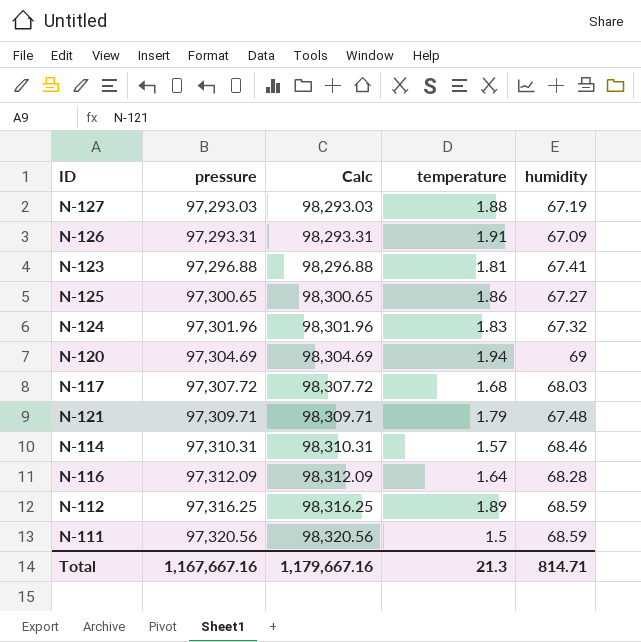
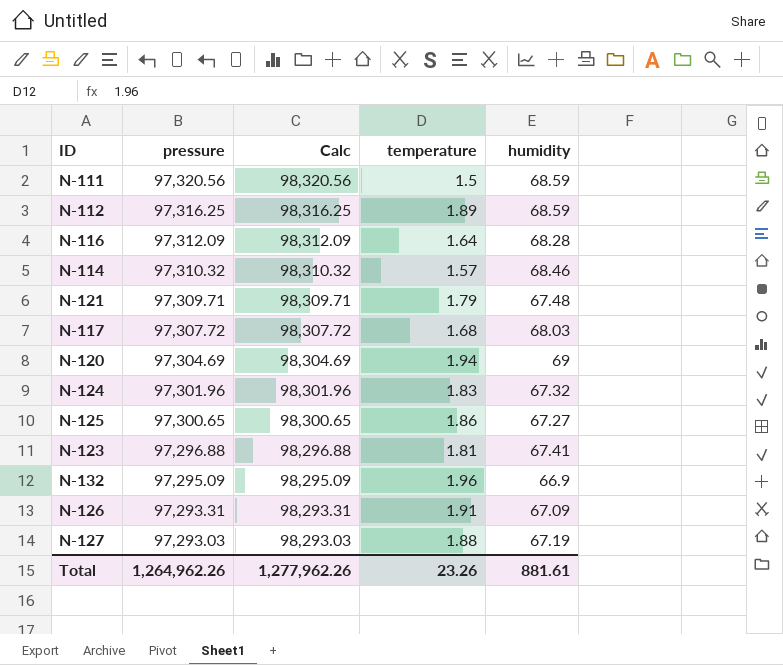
row order: pressure ascending -> pressure descending
N-114 | pressure: 97,310.31 -> 97,310.32
N-114 | Calc: 98,310.31 -> 98,310.32
row N-132: none -> 97,295.09 | 98,295.09 | 1.96 | 66.9
Total | pressure: 1,167,667.16 -> 1,264,962.26
Total | Calc: 1,179,667.16 -> 1,277,962.26
Total | temperature: 21.3 -> 23.26
Total | humidity: 814.71 -> 881.61

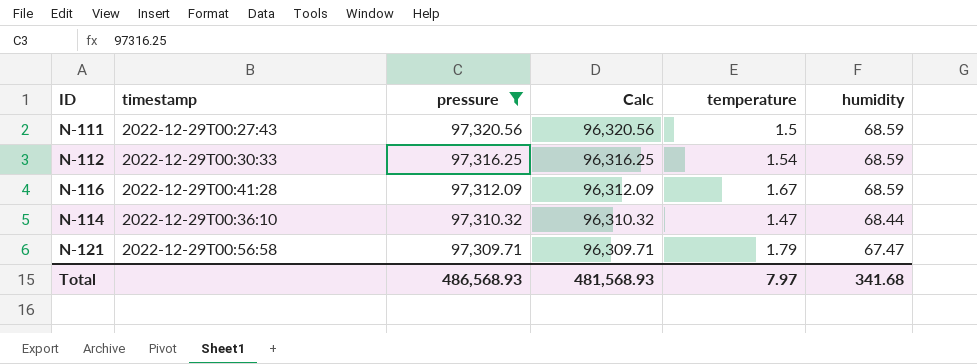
filter: none -> pressure >= 97,309.71
column timestamp | position: none -> 2
column Calc | formula: [pressure] + 1000 -> [pressure] - 1000
N-112 | temperature: 1.89 -> 1.54
N-116 | temperature: 1.64 -> 1.67
N-116 | humidity: 68.28 -> 68.59
N-114 | temperature: 1.57 -> 1.47
N-114 | humidity: 68.46 -> 68.44
N-121 | humidity: 67.48 -> 67.47
Total | pressure: 1,264,962.26 -> 486,568.93
Total | Calc: 1,277,962.26 -> 481,568.93
Total | temperature: 23.26 -> 7.97
Total | humidity: 881.61 -> 341.68

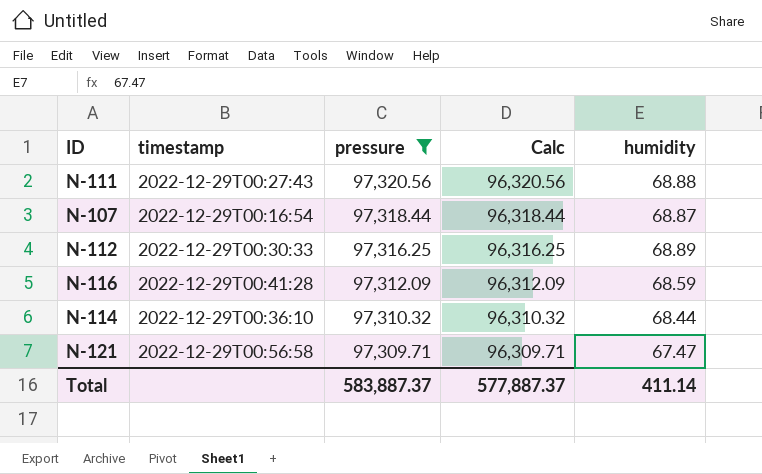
column temperature | position: 5 -> none
N-111 | humidity: 68.59 -> 68.88
row N-107: none -> 2022-12-29T00:16:54 | 97,318.44 | 96,318.44 | 68.87
N-112 | humidity: 68.59 -> 68.89
Total | pressure: 486,568.93 -> 583,887.37
Total | Calc: 481,568.93 -> 577,887.37
Total | humidity: 341.68 -> 411.14

